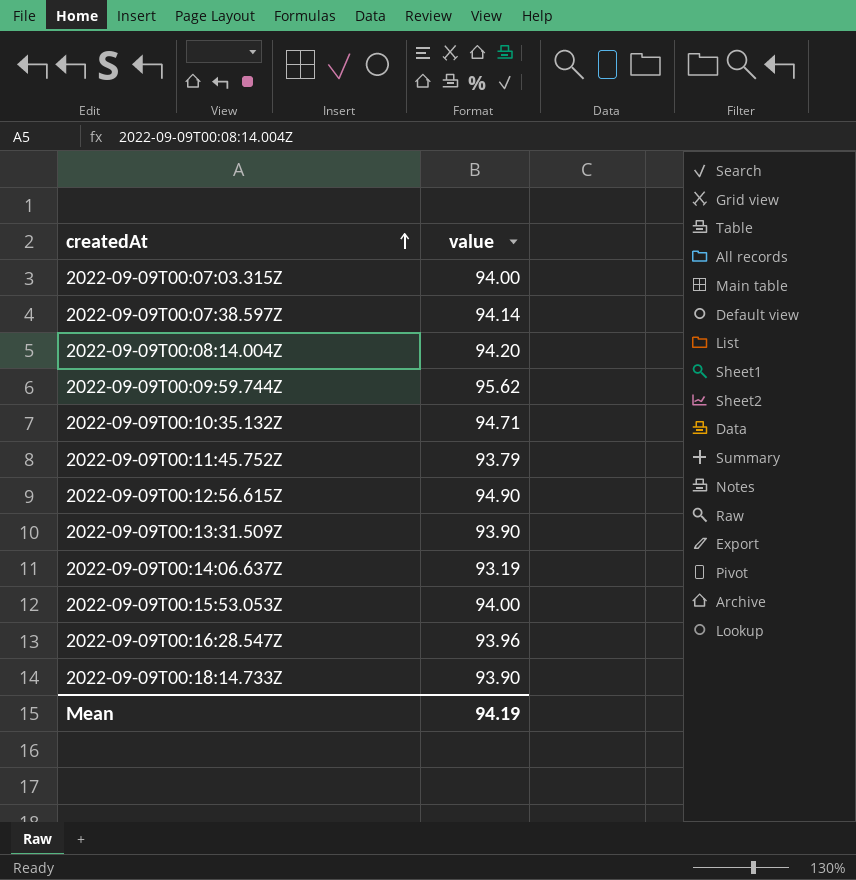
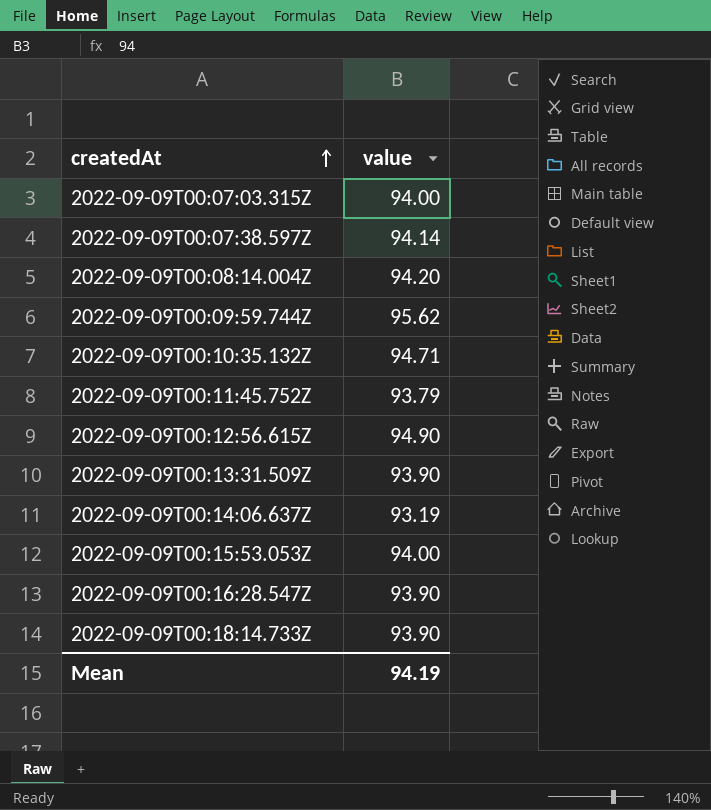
2022-09-09T00:16:28.547Z | value: 93.96 -> 93.90

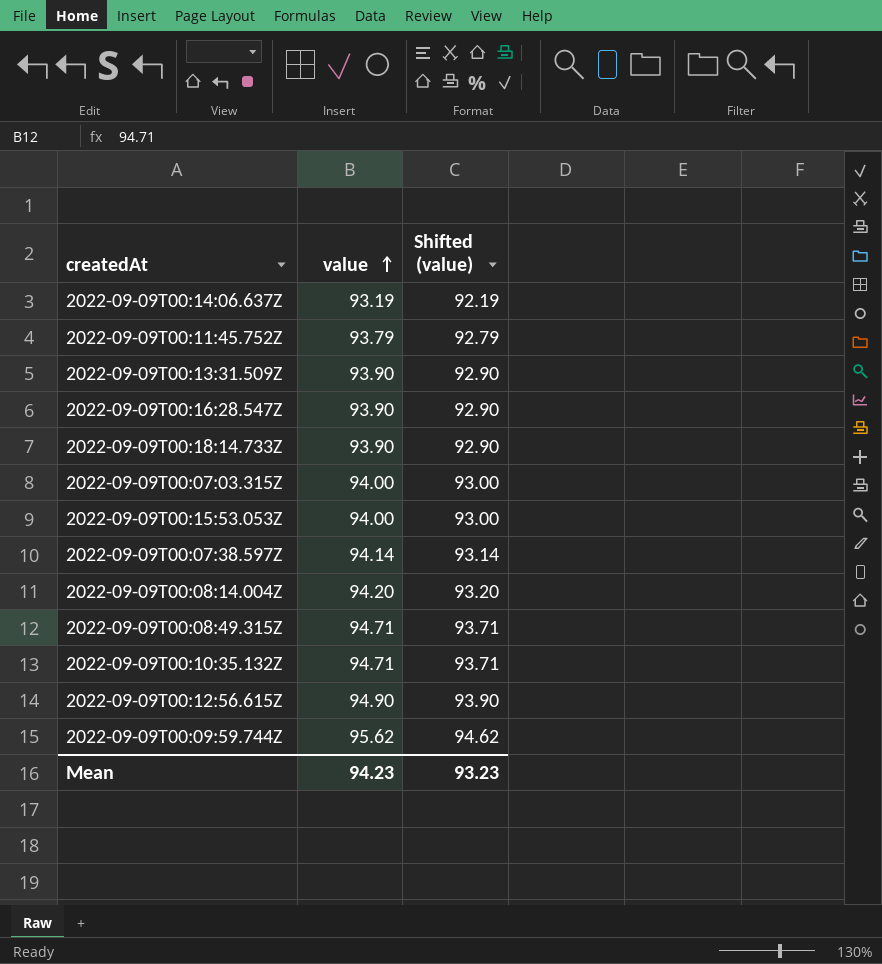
row order: createdAt ascending -> value ascending
column Shifted (value) | formula: none -> [value] - 1
row 2022-09-09T00:08:49.315Z: none -> 94.71 | 93.71
Mean | value: 94.19 -> 94.23

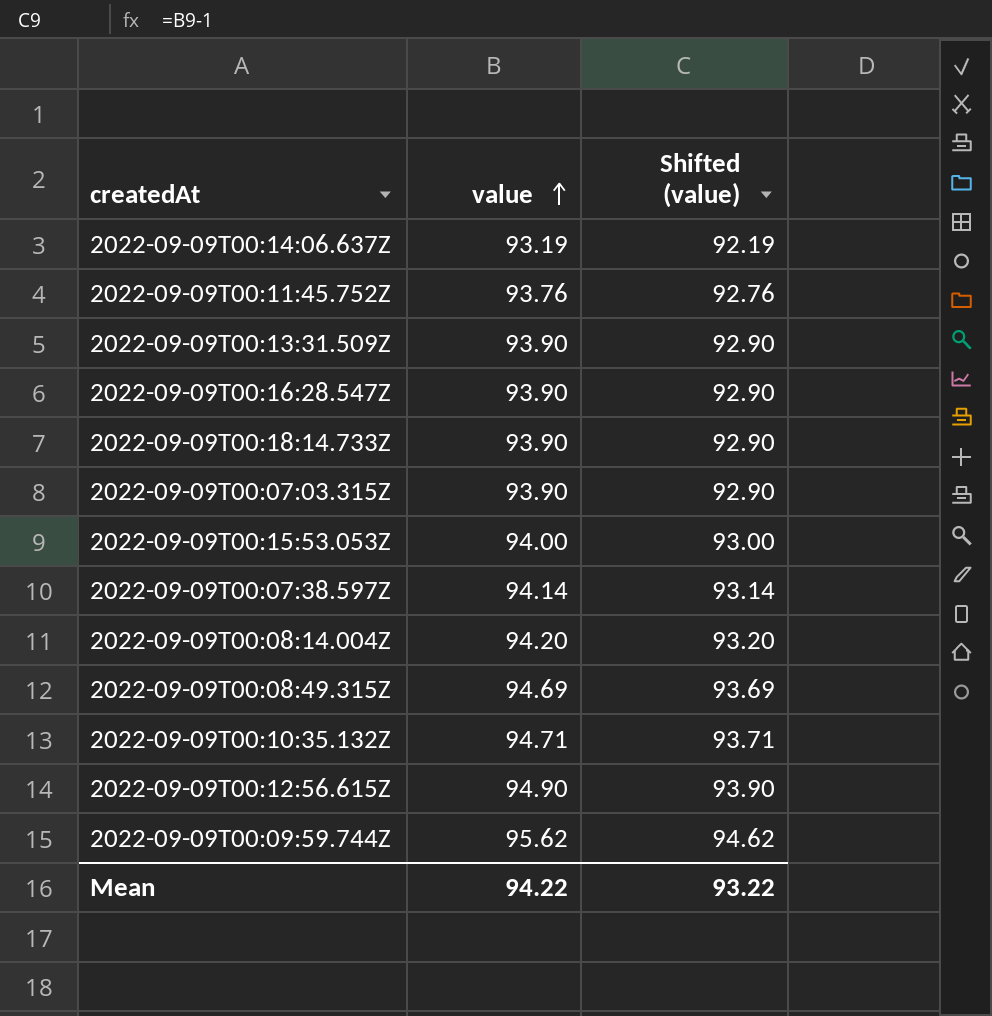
2022-09-09T00:11:45.752Z | value: 93.79 -> 93.76
2022-09-09T00:11:45.752Z | Shifted (value): 92.79 -> 92.76
2022-09-09T00:07:03.315Z | value: 94.00 -> 93.90
2022-09-09T00:07:03.315Z | Shifted (value): 93.00 -> 92.90
2022-09-09T00:08:49.315Z | value: 94.71 -> 94.69
2022-09-09T00:08:49.315Z | Shifted (value): 93.71 -> 93.69
Mean | value: 94.23 -> 94.22
Mean | Shifted (value): 93.23 -> 93.22

